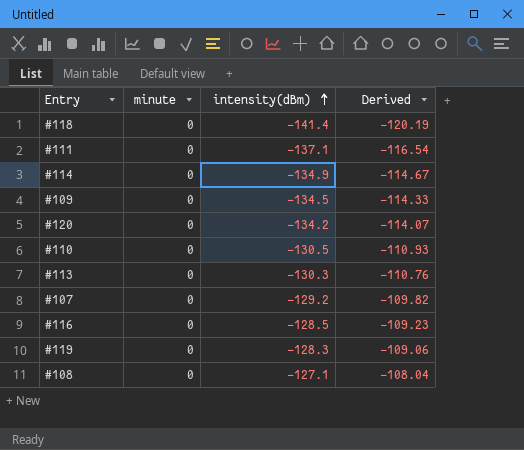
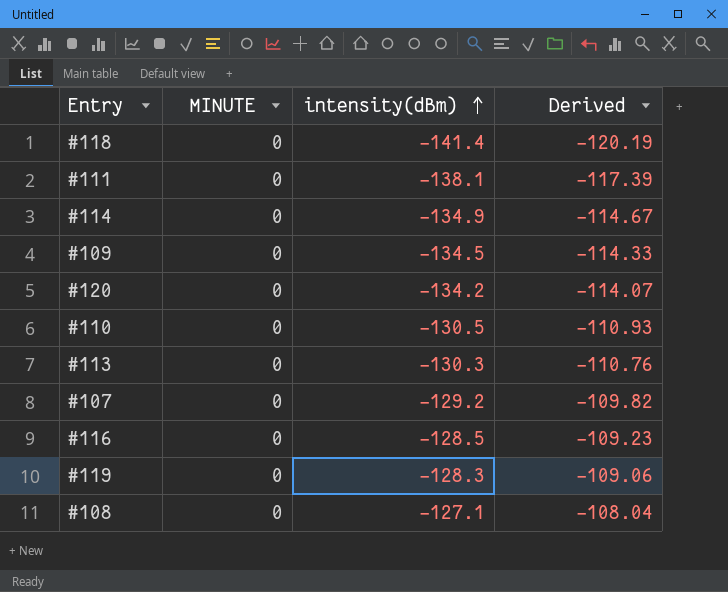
column name: minute -> MINUTE
#111 | intensity(dBm): -137.1 -> -138.1
#111 | Derived: -116.54 -> -117.39

